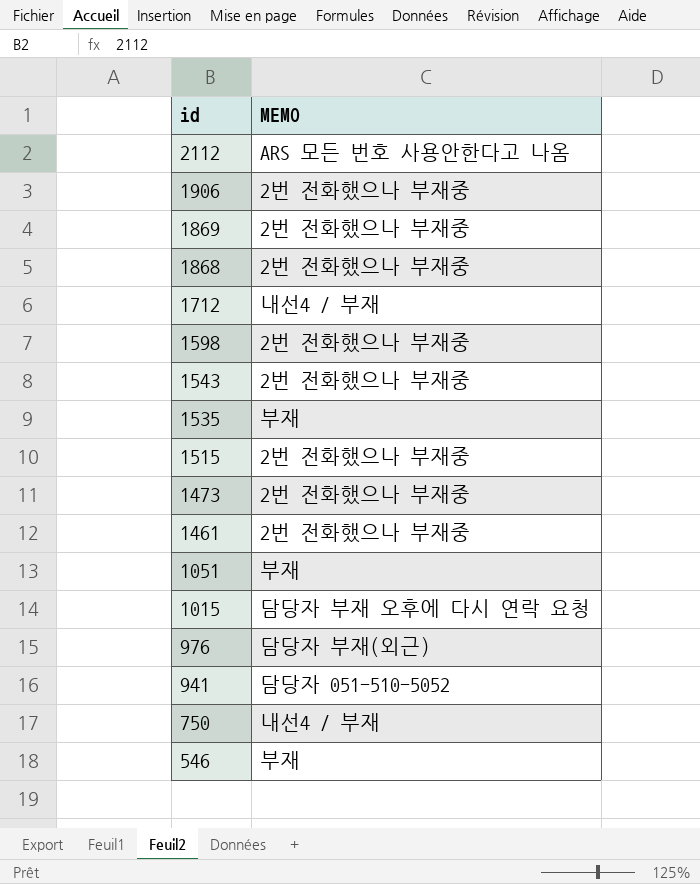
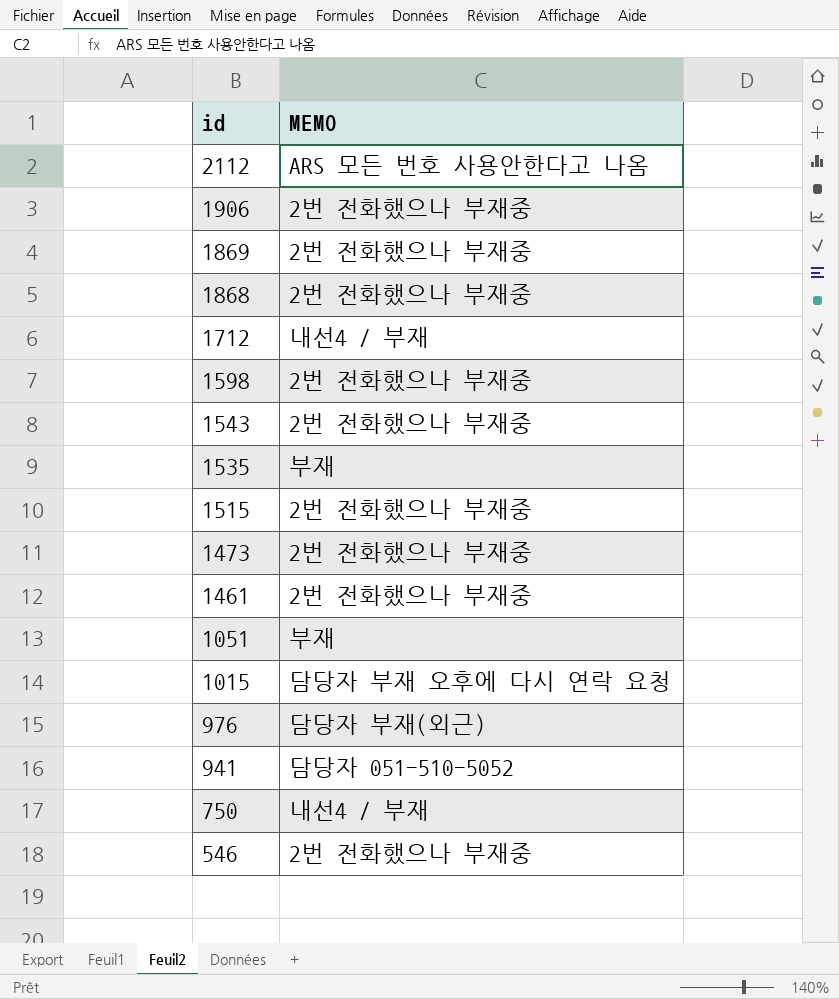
546 | MEMO: 부재 -> 2번 전화했으나 부재중

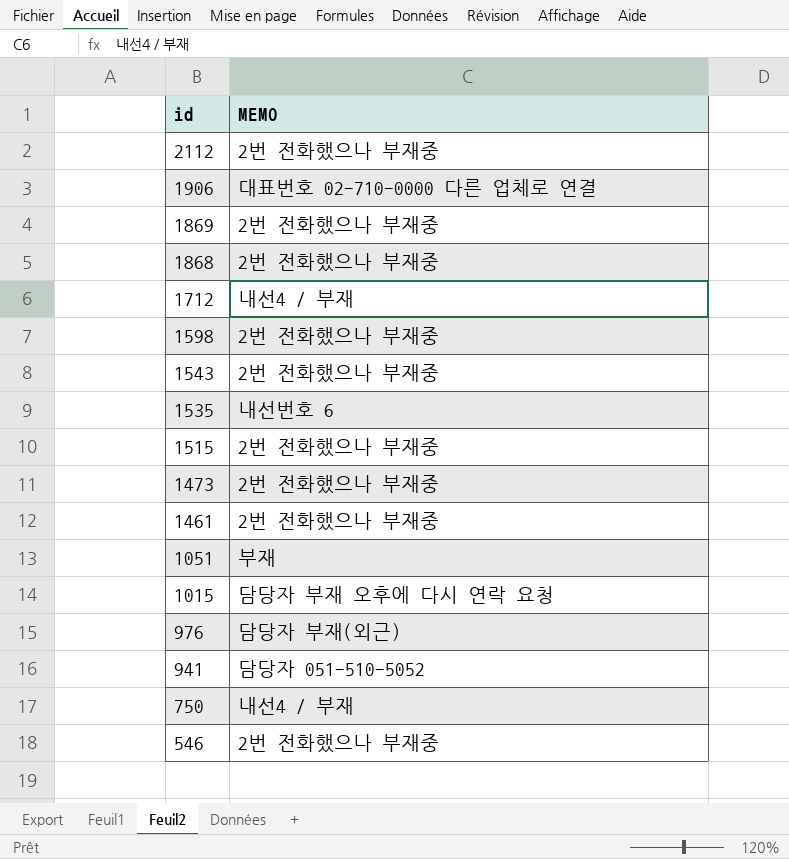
2112 | MEMO: ARS 모든 번호 사용안한다고 나옴 -> 2번 전화했으나 부재중
1906 | MEMO: 2번 전화했으나 부재중 -> 대표번호 02-710-0000 다른 업체로 연결
1535 | MEMO: 부재 -> 내선번호 6

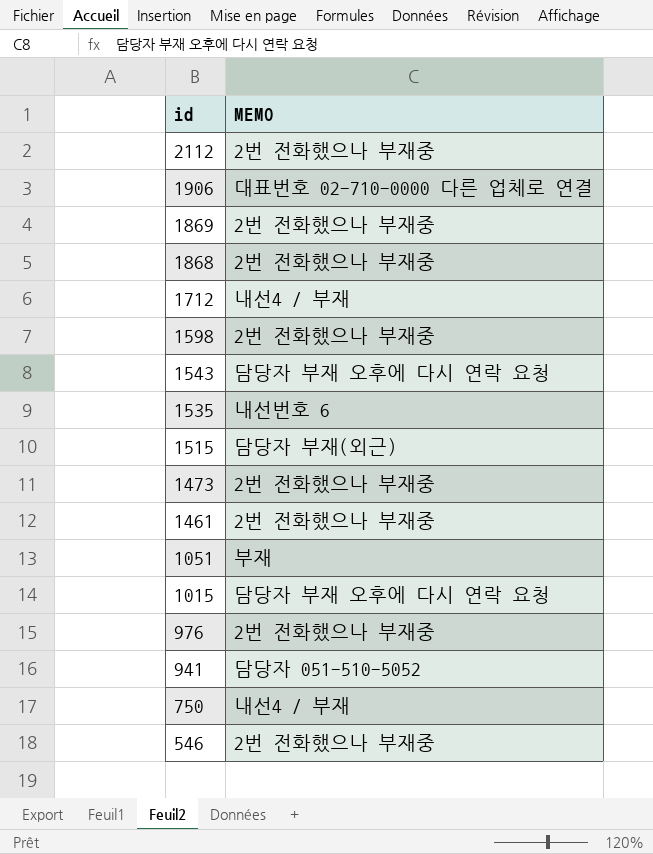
1543 | MEMO: 2번 전화했으나 부재중 -> 담당자 부재 오후에 다시 연락 요청
1515 | MEMO: 2번 전화했으나 부재중 -> 담당자 부재(외근)
976 | MEMO: 담당자 부재(외근) -> 2번 전화했으나 부재중

